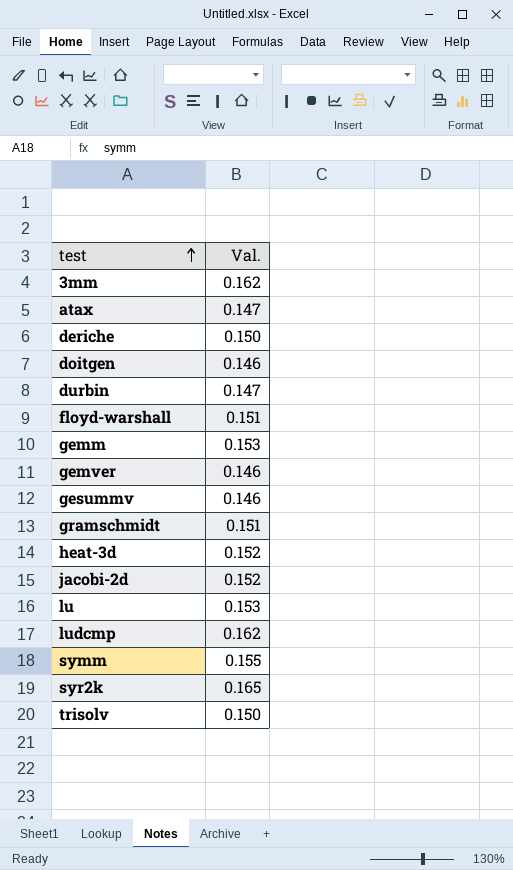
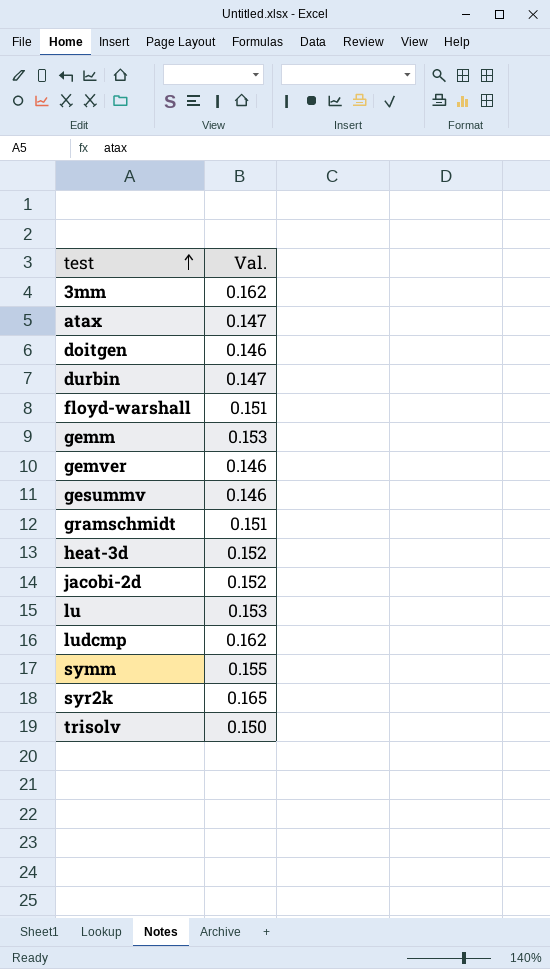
row deriche: 0.150 -> none

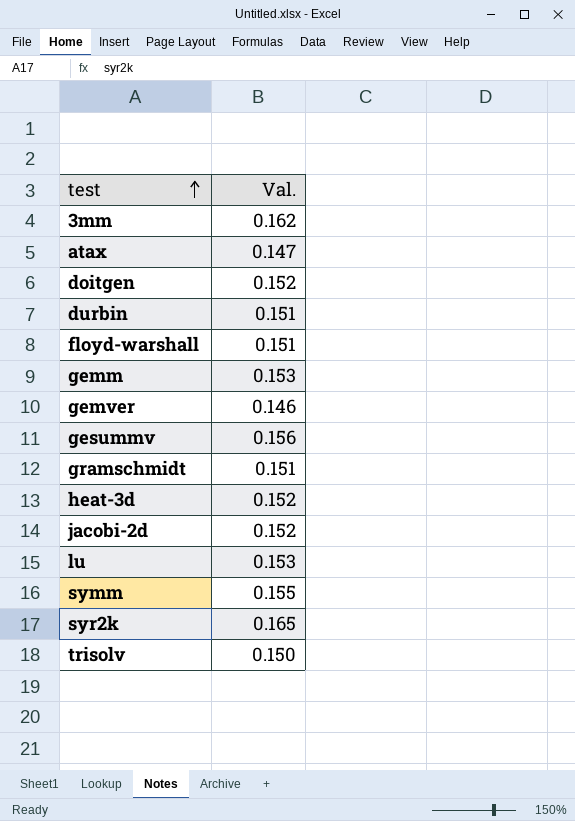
row ludcmp: 0.162 -> none
doitgen | Val.: 0.146 -> 0.152
durbin | Val.: 0.147 -> 0.151
gesummv | Val.: 0.146 -> 0.156

